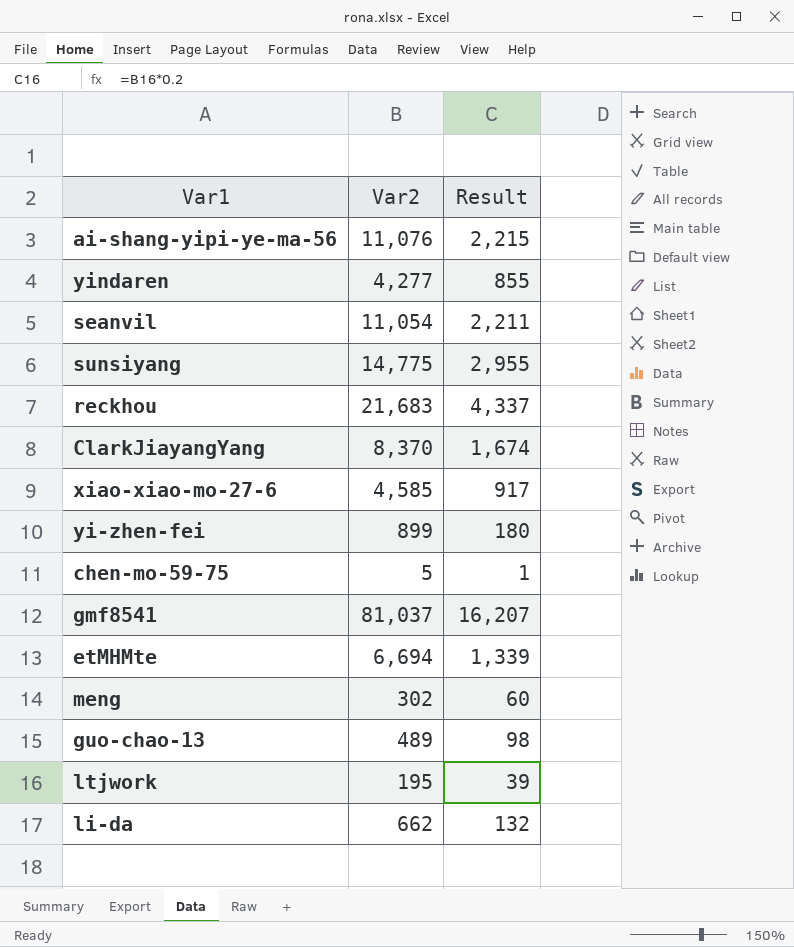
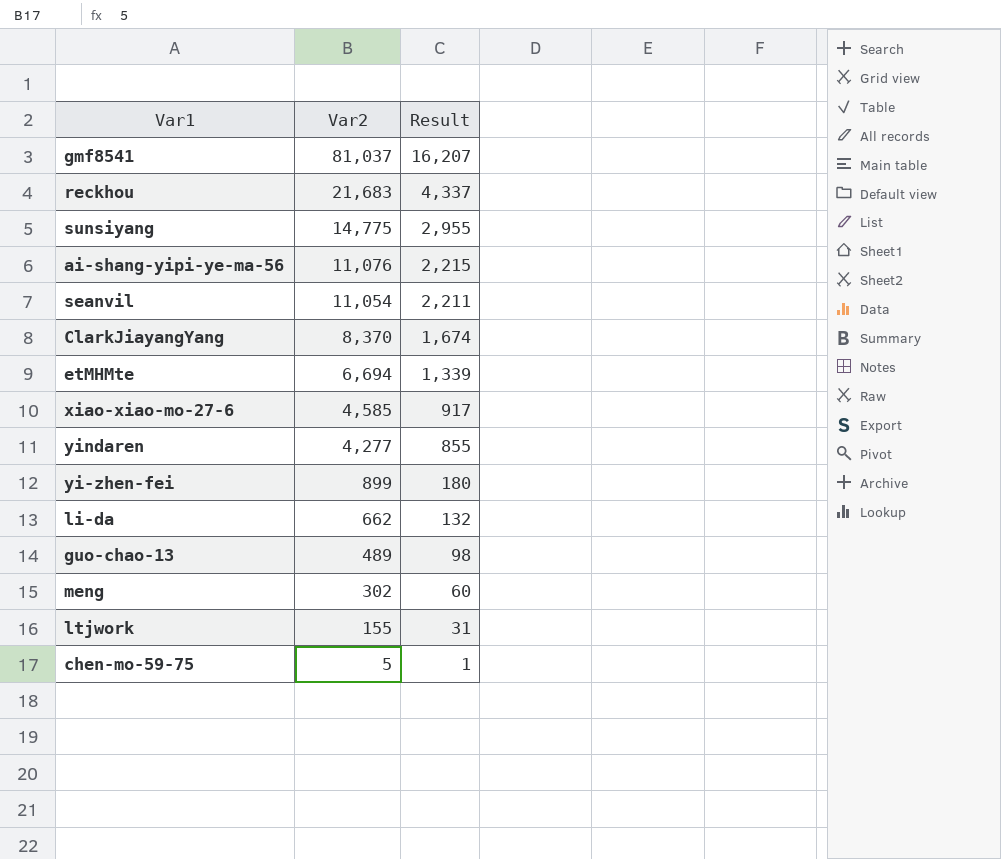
row order: none -> Var2 descending
ltjwork | Var2: 195 -> 155
ltjwork | Result: 39 -> 31

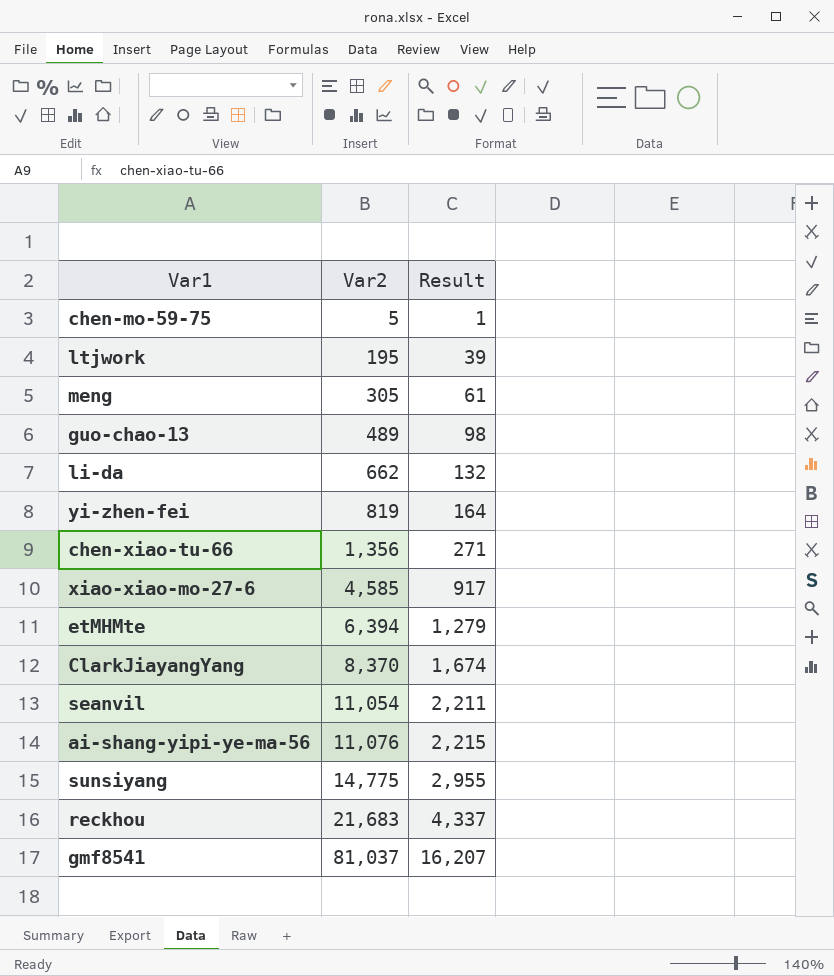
row order: Var2 descending -> Var2 ascending
row yindaren: 4,277 | 855 -> none
ltjwork | Var2: 155 -> 195
ltjwork | Result: 31 -> 39
meng | Var2: 302 -> 305
meng | Result: 60 -> 61
yi-zhen-fei | Var2: 899 -> 819
yi-zhen-fei | Result: 180 -> 164
row chen-xiao-tu-66: none -> 1,356 | 271
etMHMte | Var2: 6,694 -> 6,394
etMHMte | Result: 1,339 -> 1,279

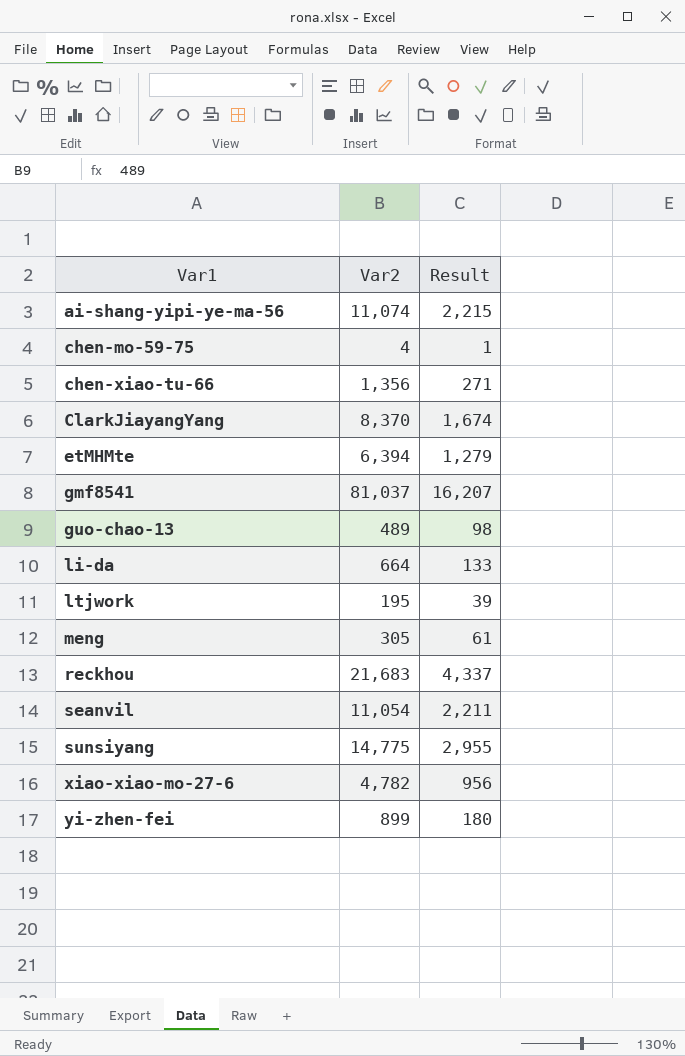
row order: Var2 ascending -> Var1 ascending
ai-shang-yipi-ye-ma-56 | Var2: 11,076 -> 11,074
chen-mo-59-75 | Var2: 5 -> 4
li-da | Var2: 662 -> 664
li-da | Result: 132 -> 133
xiao-xiao-mo-27-6 | Var2: 4,585 -> 4,782
xiao-xiao-mo-27-6 | Result: 917 -> 956
yi-zhen-fei | Var2: 819 -> 899
yi-zhen-fei | Result: 164 -> 180

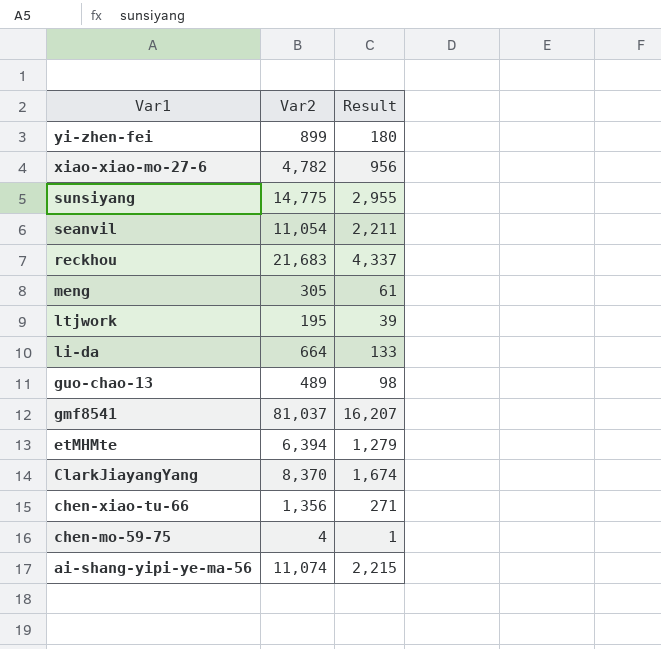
row order: Var1 ascending -> Var1 descending

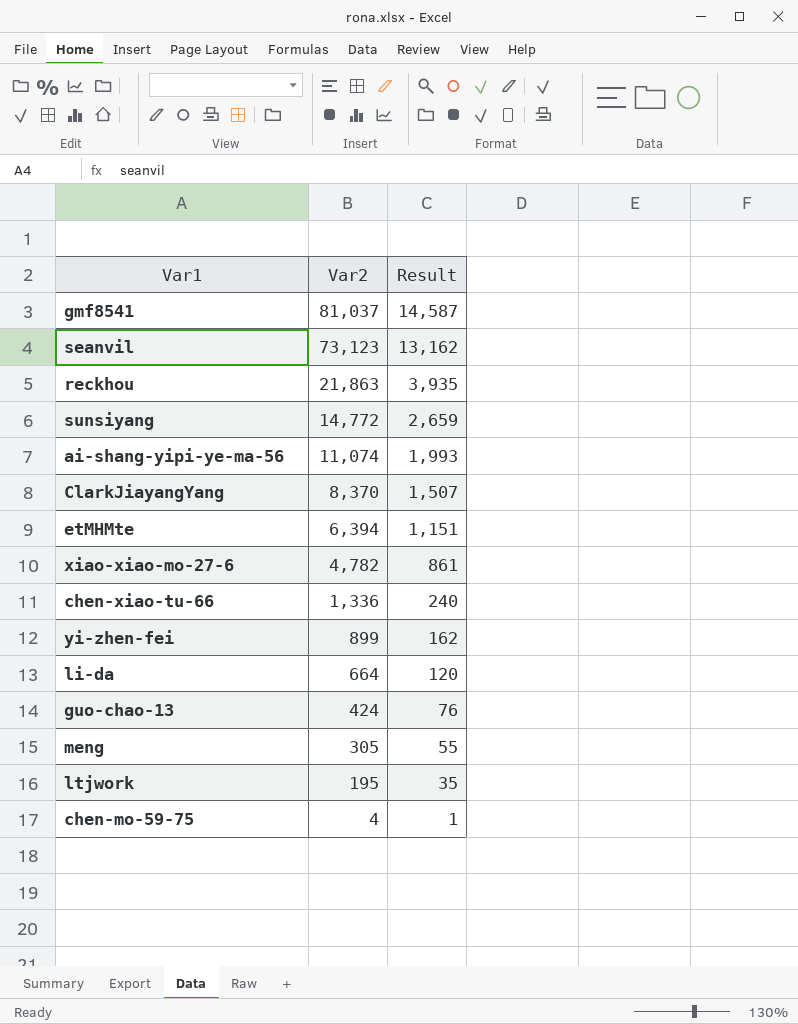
row order: Var1 descending -> Var2 descending
column Result | formula: [Var2] * 0.2 -> [Var2] * 0.18
seanvil | Var2: 11,054 -> 73,123
reckhou | Var2: 21,683 -> 21,863
sunsiyang | Var2: 14,775 -> 14,772
chen-xiao-tu-66 | Var2: 1,356 -> 1,336
guo-chao-13 | Var2: 489 -> 424

